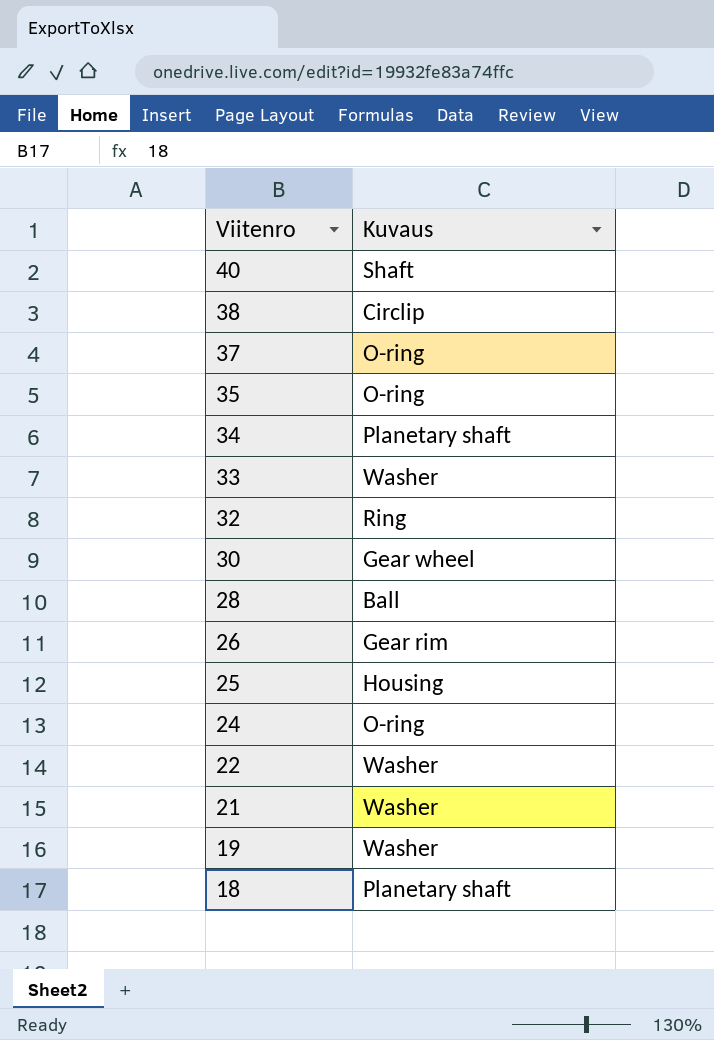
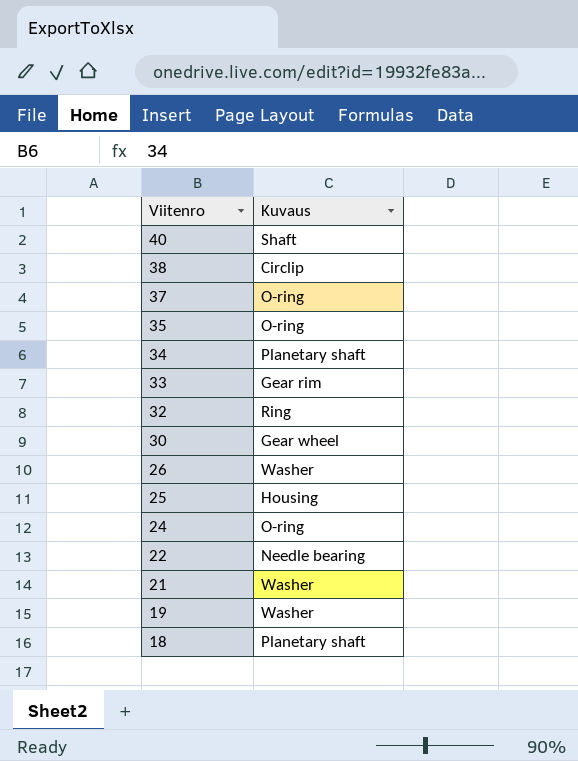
row 28: Ball -> none
33 | Kuvaus: Washer -> Gear rim
26 | Kuvaus: Gear rim -> Washer
22 | Kuvaus: Washer -> Needle bearing

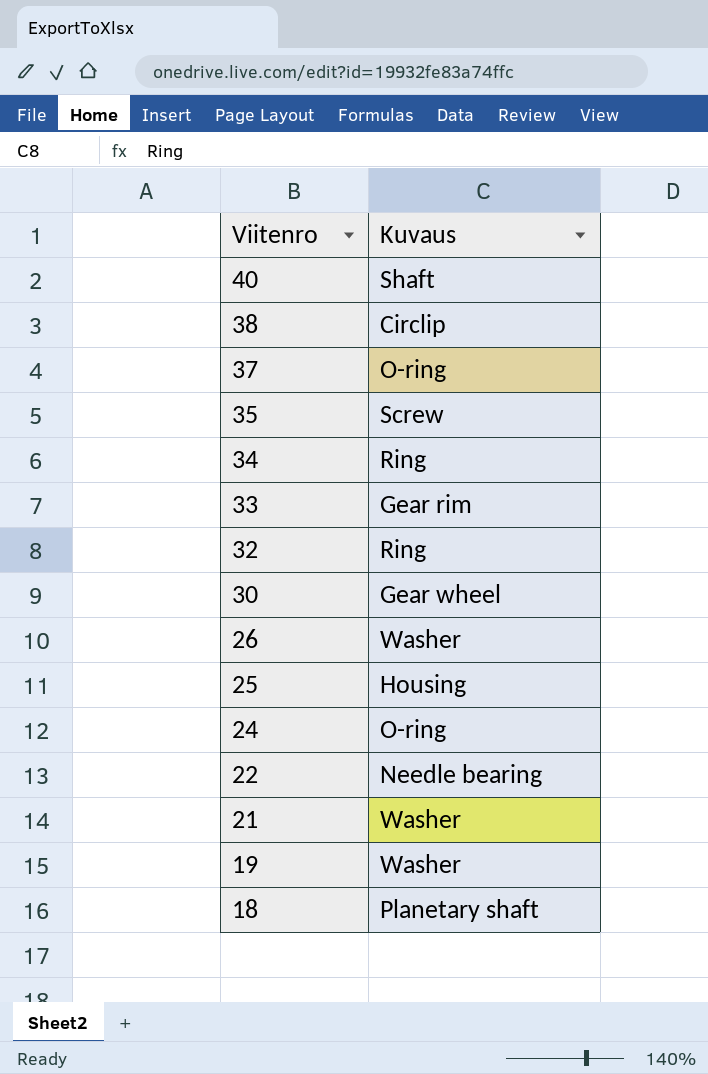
35 | Kuvaus: O-ring -> Screw
34 | Kuvaus: Planetary shaft -> Ring

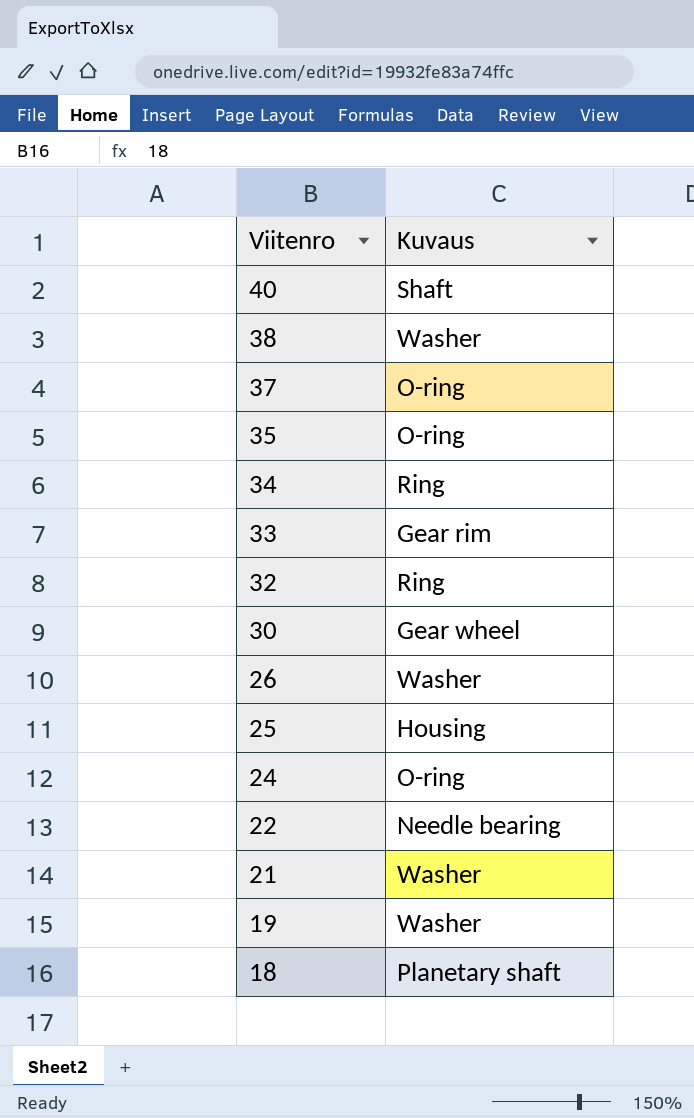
38 | Kuvaus: Circlip -> Washer
35 | Kuvaus: Screw -> O-ring

